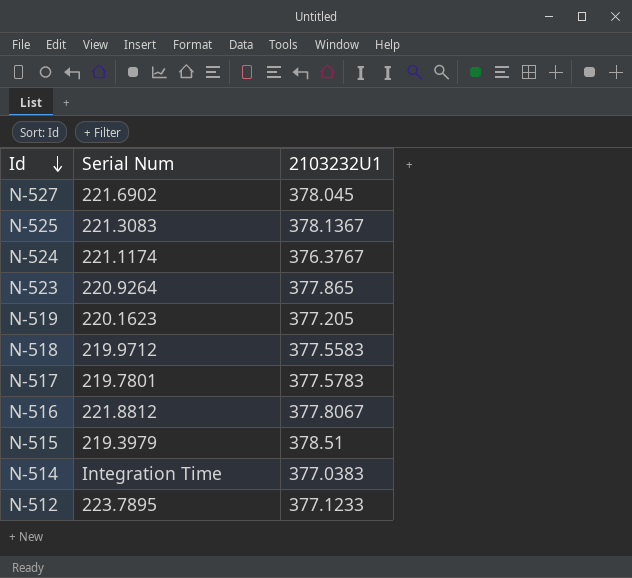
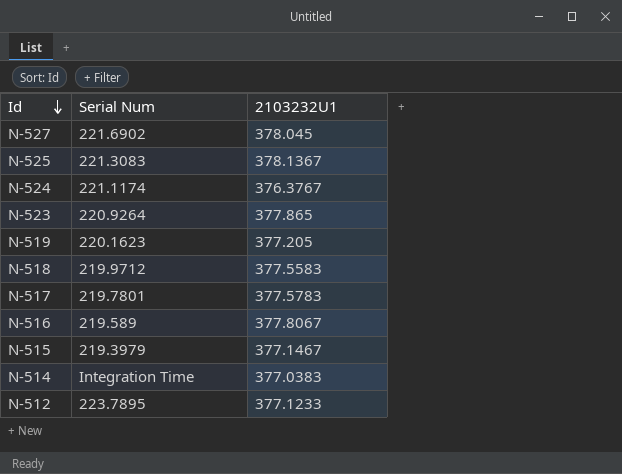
N-516 | Serial Num: 221.8812 -> 219.589
N-515 | 2103232U1: 378.51 -> 377.1467

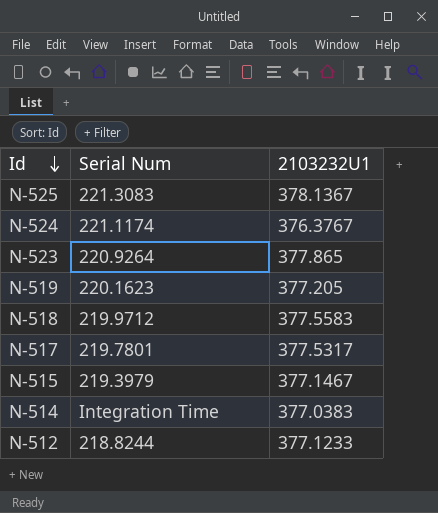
row N-527: 221.6902 | 378.045 -> none
row N-516: 219.589 | 377.8067 -> none
N-517 | 2103232U1: 377.5783 -> 377.5317
N-512 | Serial Num: 223.7895 -> 218.8244

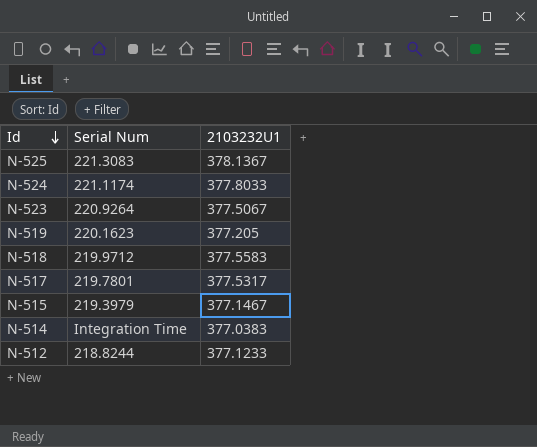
N-524 | 2103232U1: 376.3767 -> 377.8033
N-523 | 2103232U1: 377.865 -> 377.5067

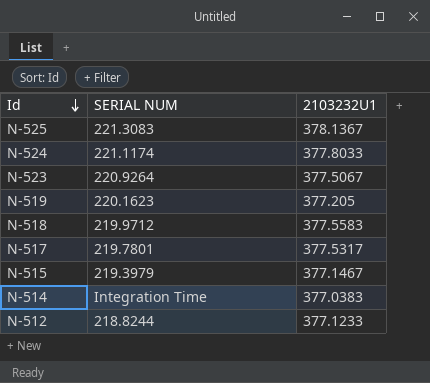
column name: Serial Num -> SERIAL NUM

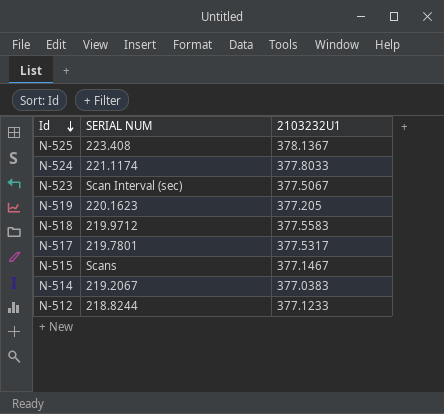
N-525 | SERIAL NUM: 221.3083 -> 223.408
N-523 | SERIAL NUM: 220.9264 -> Scan Interval (sec)
N-515 | SERIAL NUM: 219.3979 -> Scans
N-514 | SERIAL NUM: Integration Time -> 219.2067

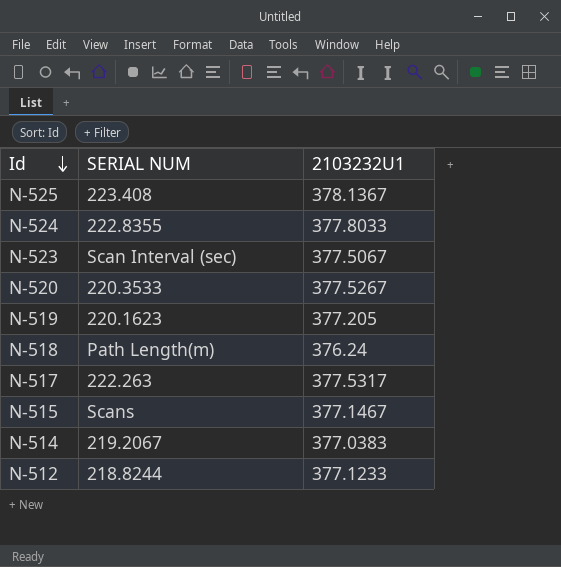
N-524 | SERIAL NUM: 221.1174 -> 222.8355
row N-520: none -> 220.3533 | 377.5267
N-518 | SERIAL NUM: 219.9712 -> Path Length(m)
N-518 | 2103232U1: 377.5583 -> 376.24
N-517 | SERIAL NUM: 219.7801 -> 222.263

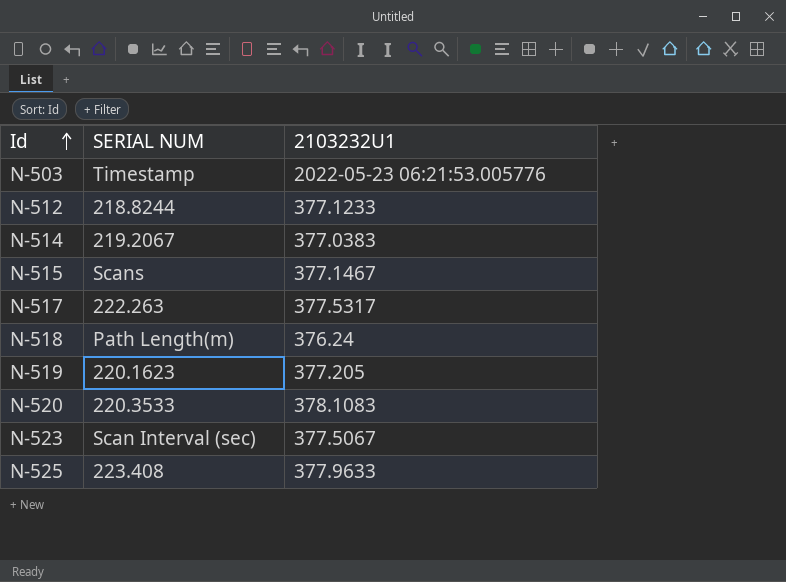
row order: Id descending -> Id ascending
row N-524: 222.8355 | 377.8033 -> none
row N-503: none -> Timestamp | 2022-05-23 06:21:53.005776
N-520 | 2103232U1: 377.5267 -> 378.1083
N-525 | 2103232U1: 378.1367 -> 377.9633

